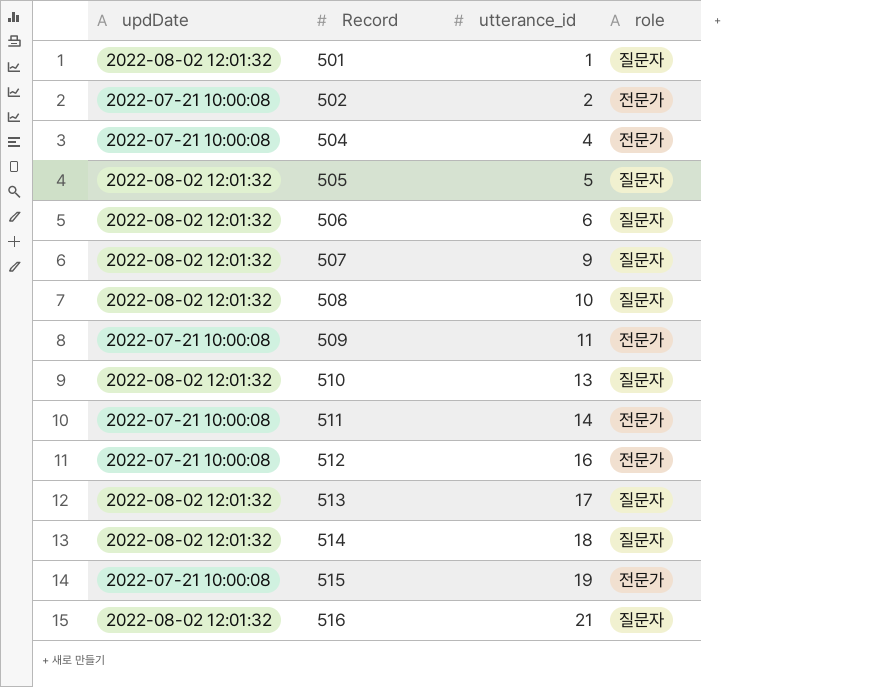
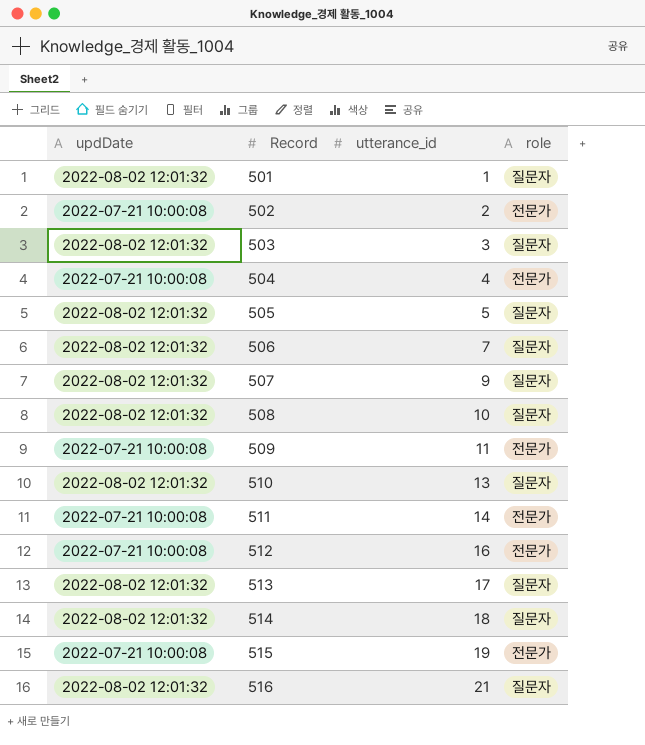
row 503: none -> 2022-08-02 12:01:32 | 3 | 질문자
506 | utterance_id: 6 -> 7

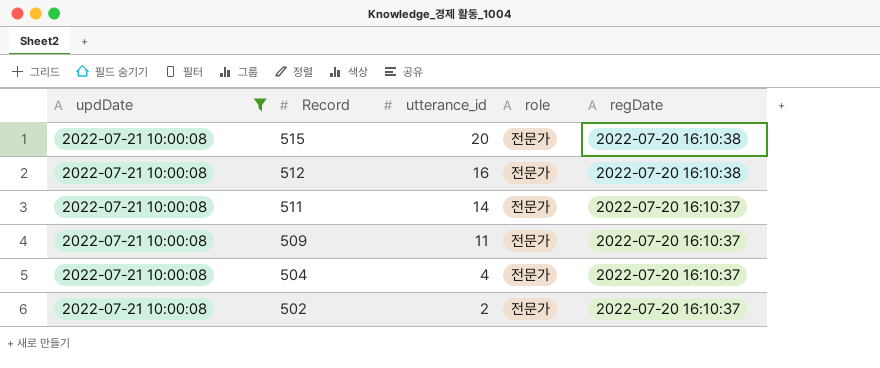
filter: none -> updDate = 2022-07-21 10:00:08
row order: Record ascending -> Record descending
column regDate | position: none -> 5
515 | utterance_id: 19 -> 20

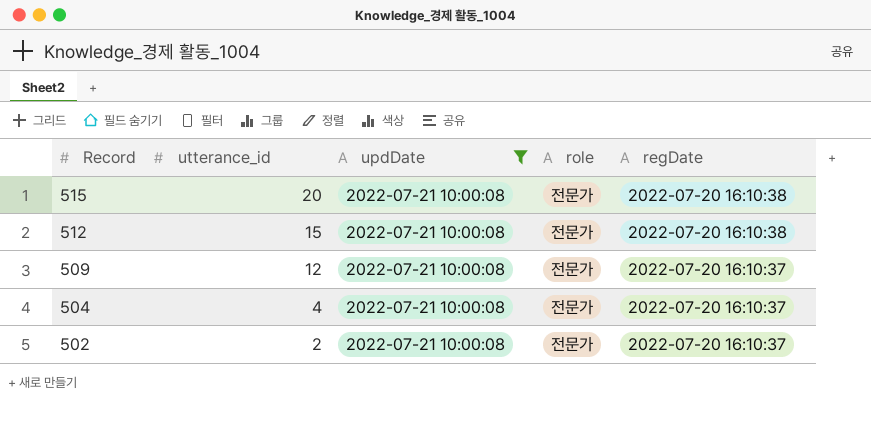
column updDate | position: 1 -> 3
row 511: 2022-07-21 10:00:08 | 14 | 전문가 | 2022-07-20 16:10:37 -> none
512 | utterance_id: 16 -> 15
509 | utterance_id: 11 -> 12

